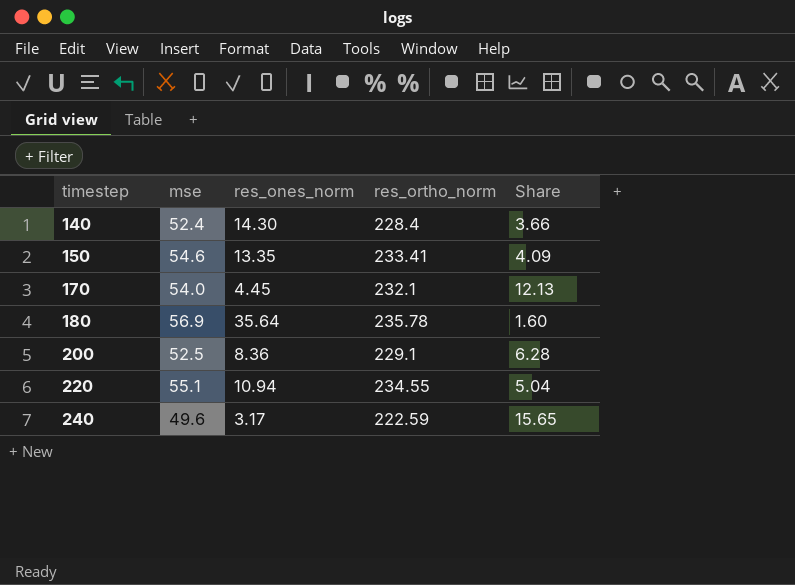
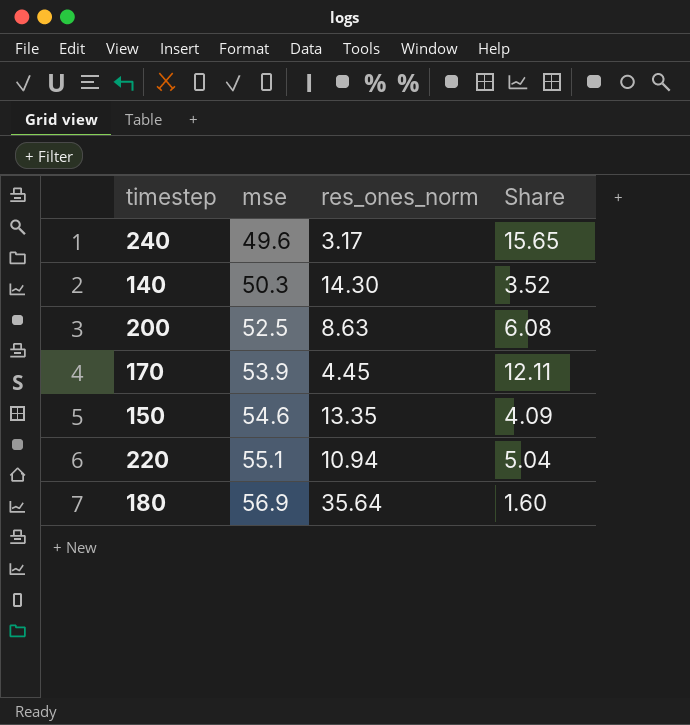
row order: timestep ascending -> mse ascending
column res_ortho_norm | position: 4 -> none
140 | mse: 52.4 -> 50.3
140 | Share: 3.66 -> 3.52
200 | res_ones_norm: 8.36 -> 8.63
200 | Share: 6.28 -> 6.08
170 | mse: 54.0 -> 53.9
170 | Share: 12.13 -> 12.11

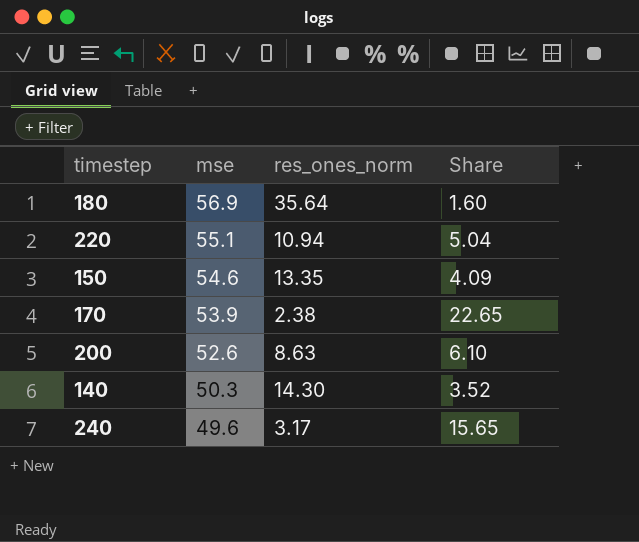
row order: mse ascending -> mse descending
170 | res_ones_norm: 4.45 -> 2.38
170 | Share: 12.11 -> 22.65
200 | mse: 52.5 -> 52.6
200 | Share: 6.08 -> 6.10

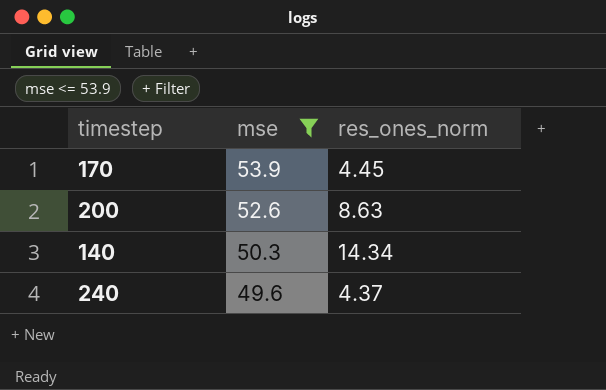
filter: none -> mse <= 53.9
column Share | formula: [mse] / [res_ones_norm] -> none
170 | res_ones_norm: 2.38 -> 4.45
140 | res_ones_norm: 14.30 -> 14.34
240 | res_ones_norm: 3.17 -> 4.37

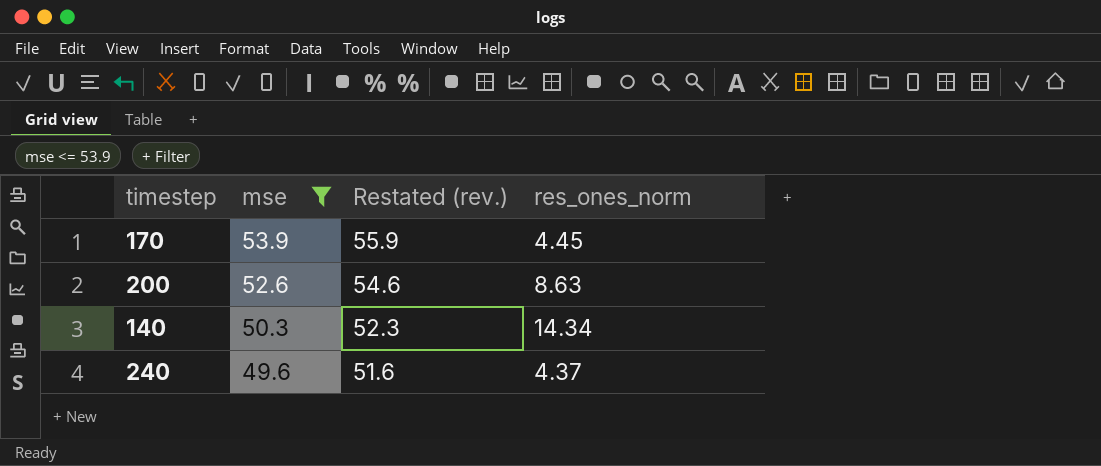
column Restated (rev.) | formula: none -> [mse] + 2

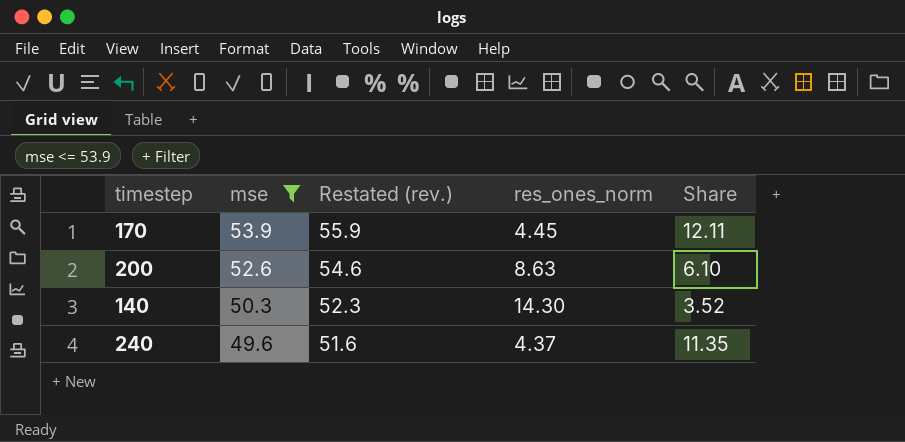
column Share | formula: none -> [mse] / [res_ones_norm]
140 | res_ones_norm: 14.34 -> 14.30

